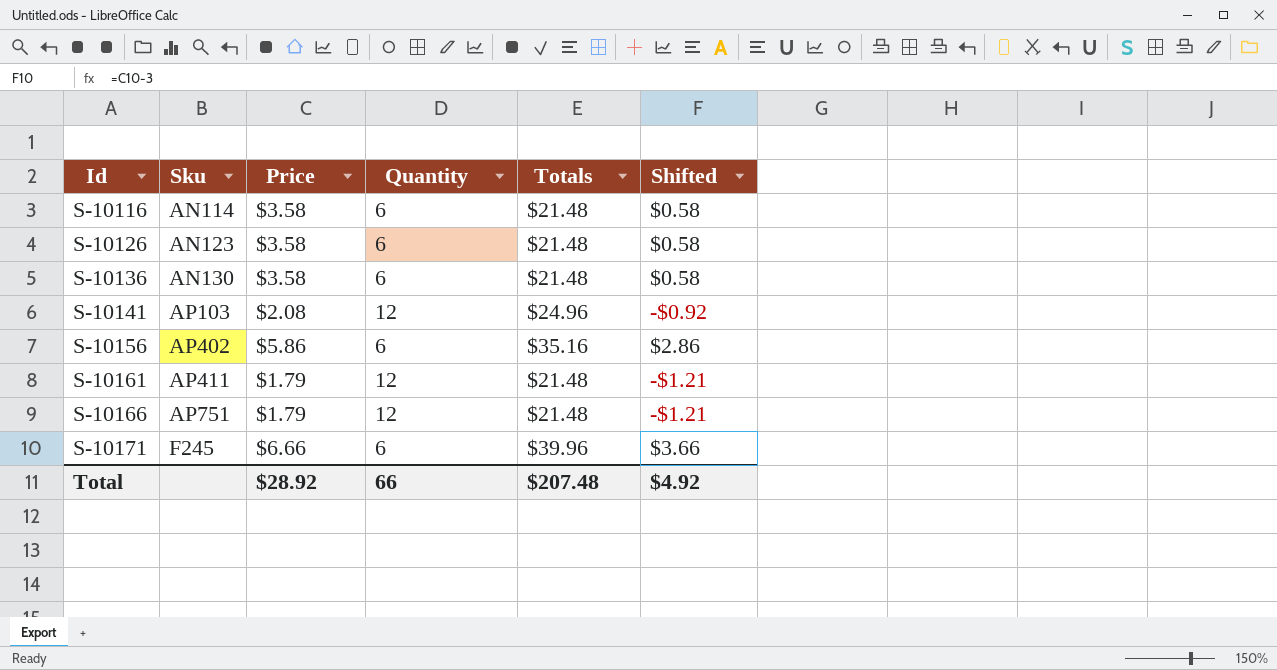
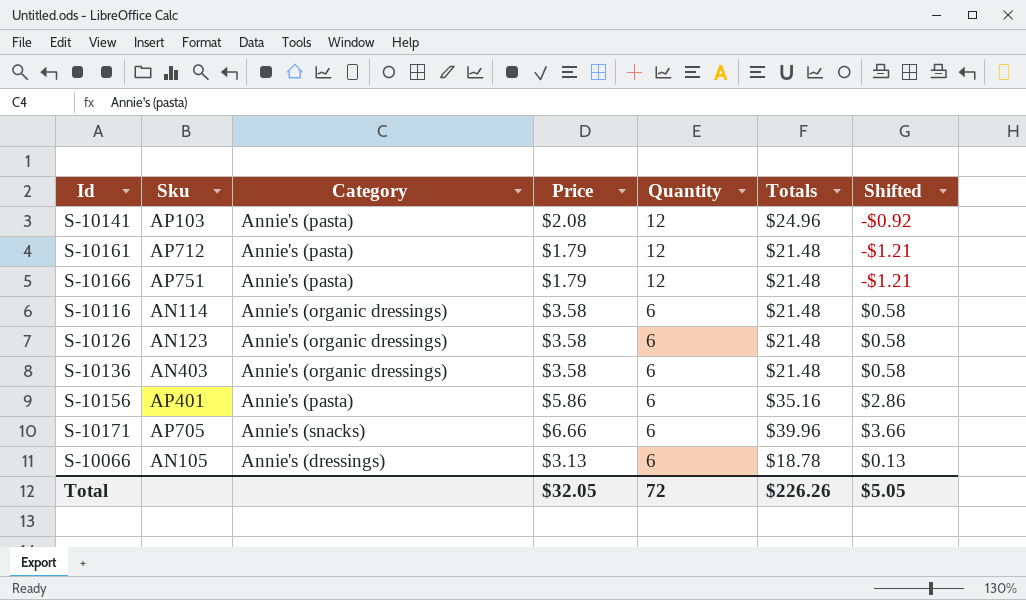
row order: Id ascending -> Quantity descending
column Category | position: none -> 3
S-10161 | Sku: AP411 -> AP712
S-10136 | Sku: AN130 -> AN403
S-10156 | Sku: AP402 -> AP401
S-10171 | Sku: F245 -> AP705
row S-10066: none -> AN105 | Annie's (dressings) | $3.13 | 6 | $18.78 | $0.13
Total | Price: $28.92 -> $32.05
Total | Quantity: 66 -> 72
Total | Totals: $207.48 -> $226.26
Total | Shifted: $4.92 -> $5.05

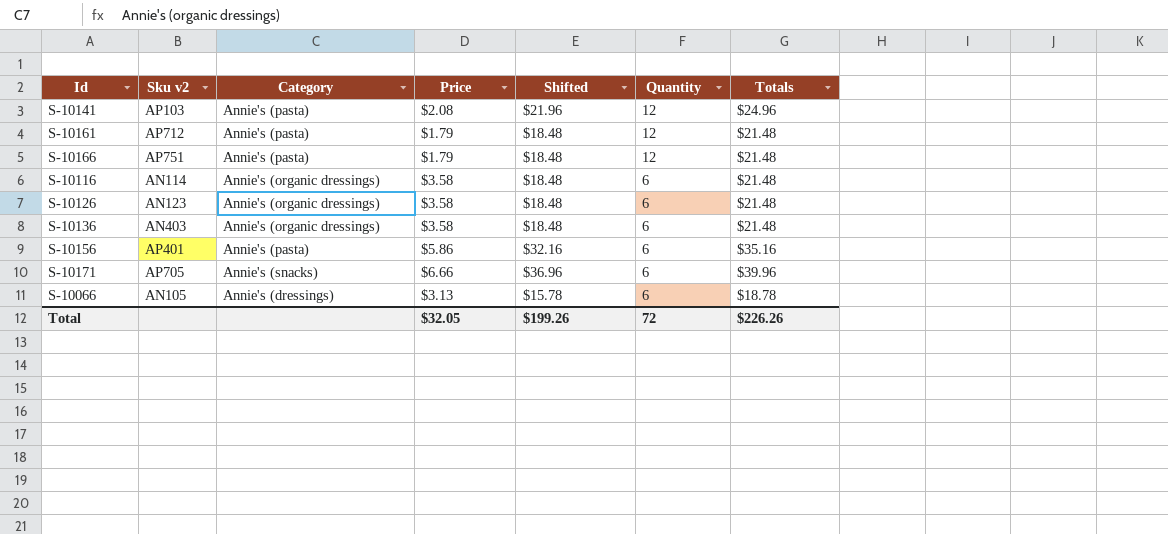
column name: Sku -> Sku v2
column Shifted | formula: [Price] - 3 -> [Totals] - 3
column Shifted | position: 7 -> 5
Total | Shifted: $5.05 -> $199.26

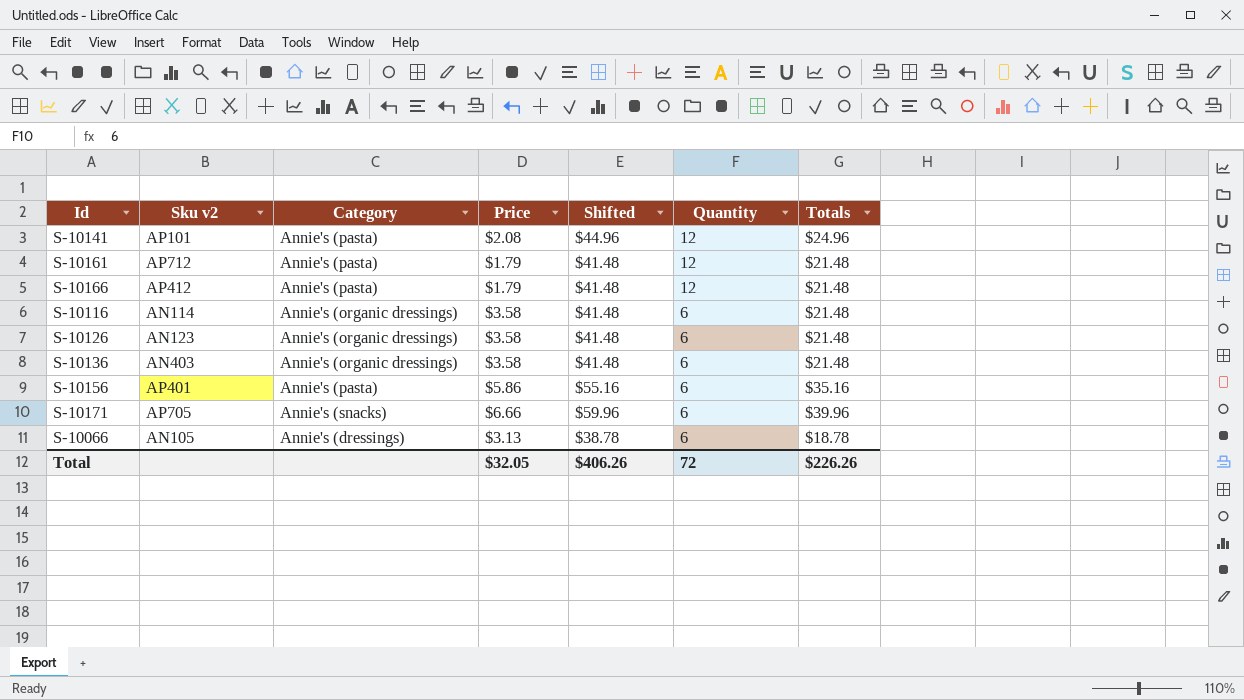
column Shifted | formula: [Totals] - 3 -> [Totals] + 20
S-10141 | Sku v2: AP103 -> AP101
S-10166 | Sku v2: AP751 -> AP412
Total | Shifted: $199.26 -> $406.26

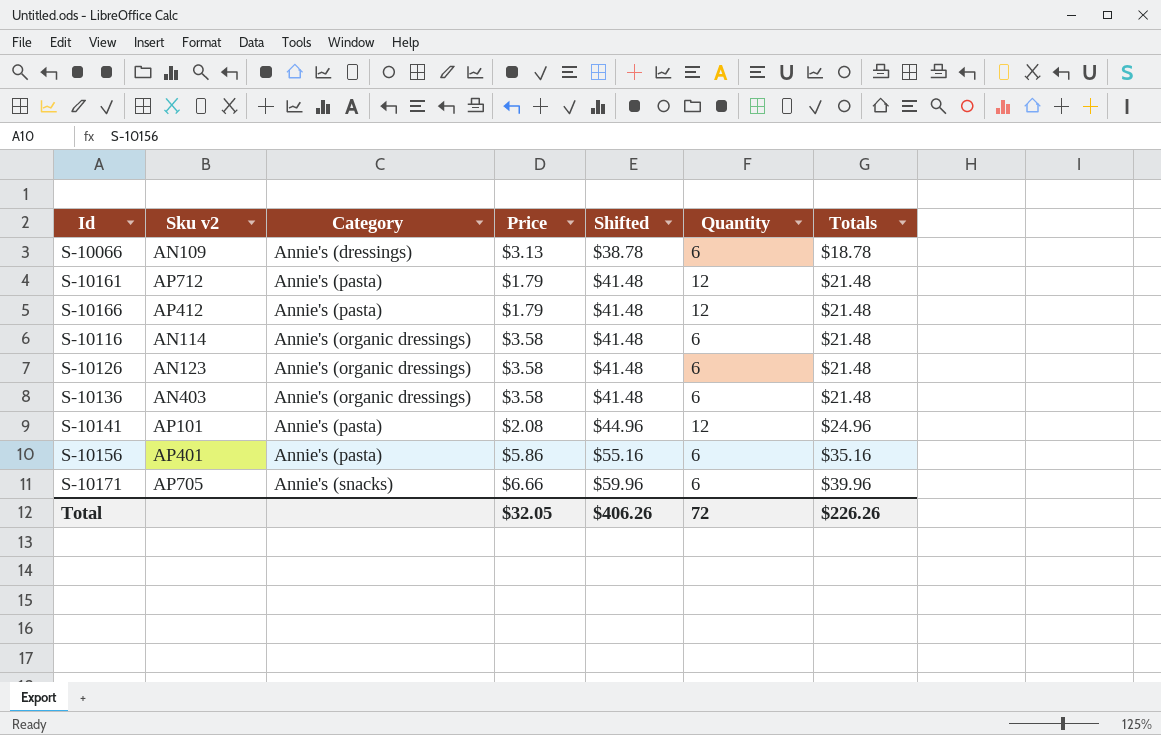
row order: Quantity descending -> Shifted ascending
S-10066 | Sku v2: AN105 -> AN109

